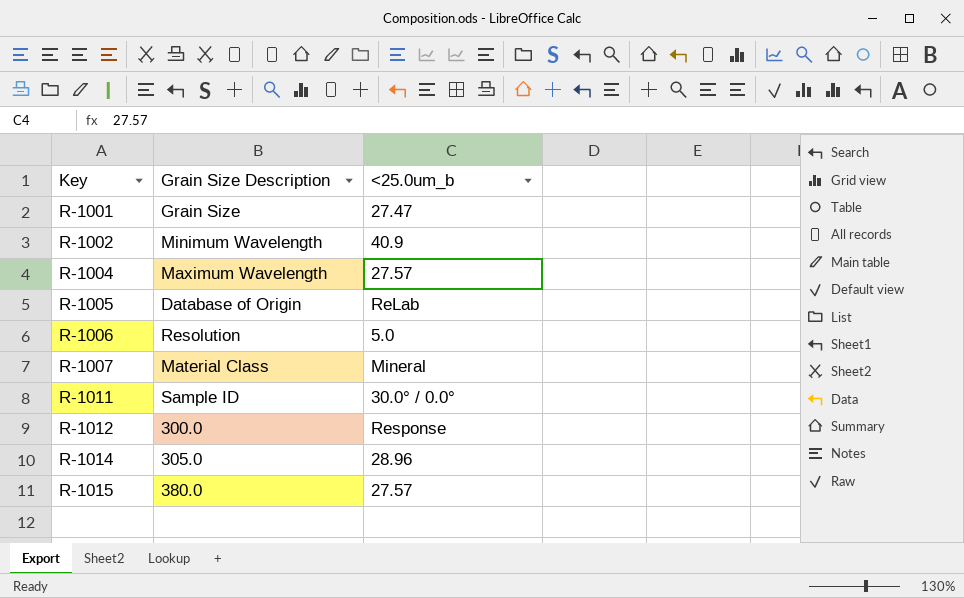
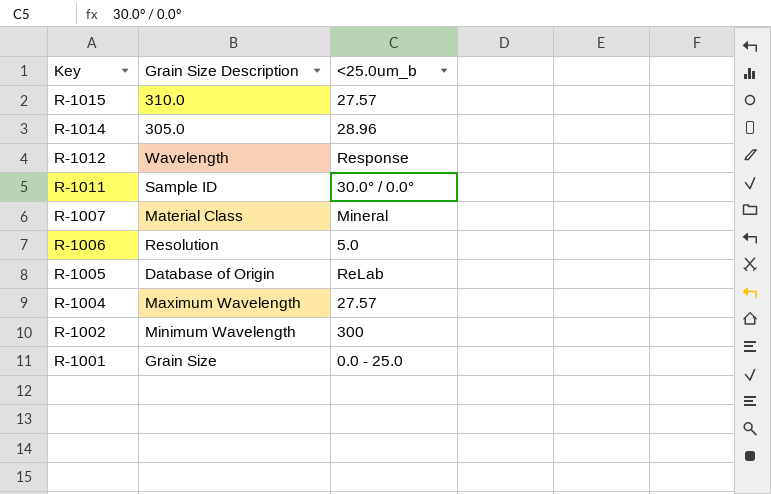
row order: Key ascending -> Key descending
R-1015 | Grain Size Description: 380.0 -> 310.0
R-1012 | Grain Size Description: 300.0 -> Wavelength
R-1002 | <25.0um_b: 40.9 -> 300
R-1001 | <25.0um_b: 27.47 -> 0.0 - 25.0

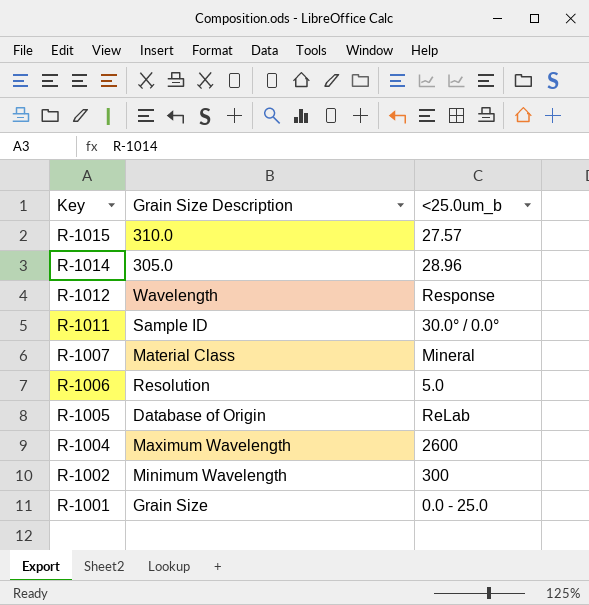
R-1004 | <25.0um_b: 27.57 -> 2600

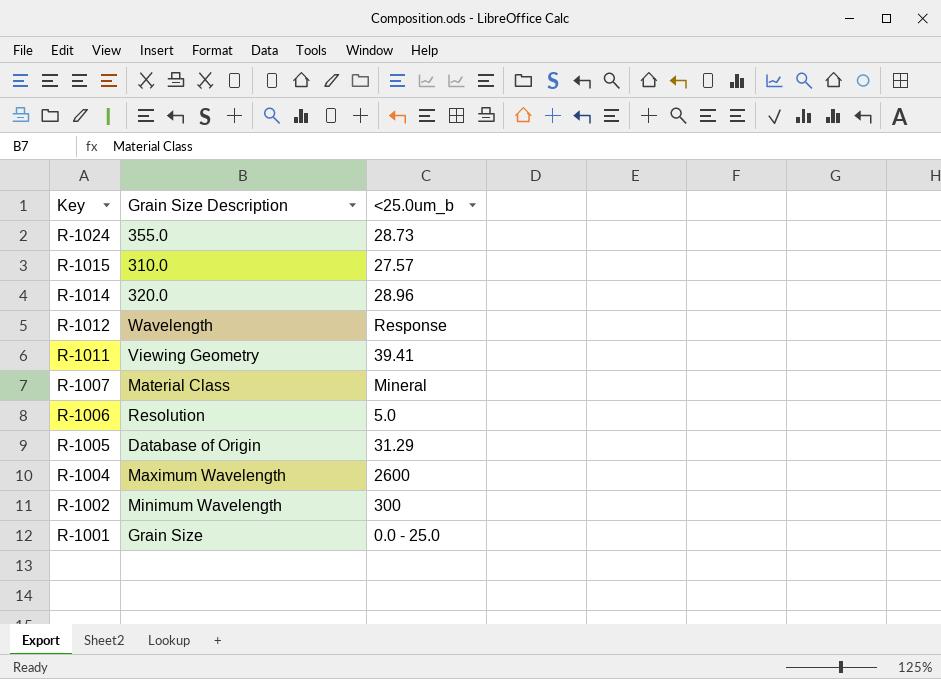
row R-1024: none -> 355.0 | 28.73
R-1014 | Grain Size Description: 305.0 -> 320.0
R-1011 | Grain Size Description: Sample ID -> Viewing Geometry
R-1011 | <25.0um_b: 30.0° / 0.0° -> 39.41
R-1005 | <25.0um_b: ReLab -> 31.29

